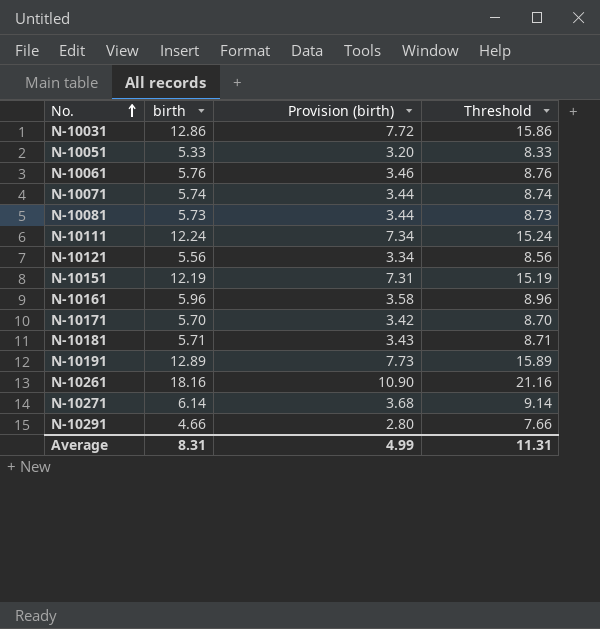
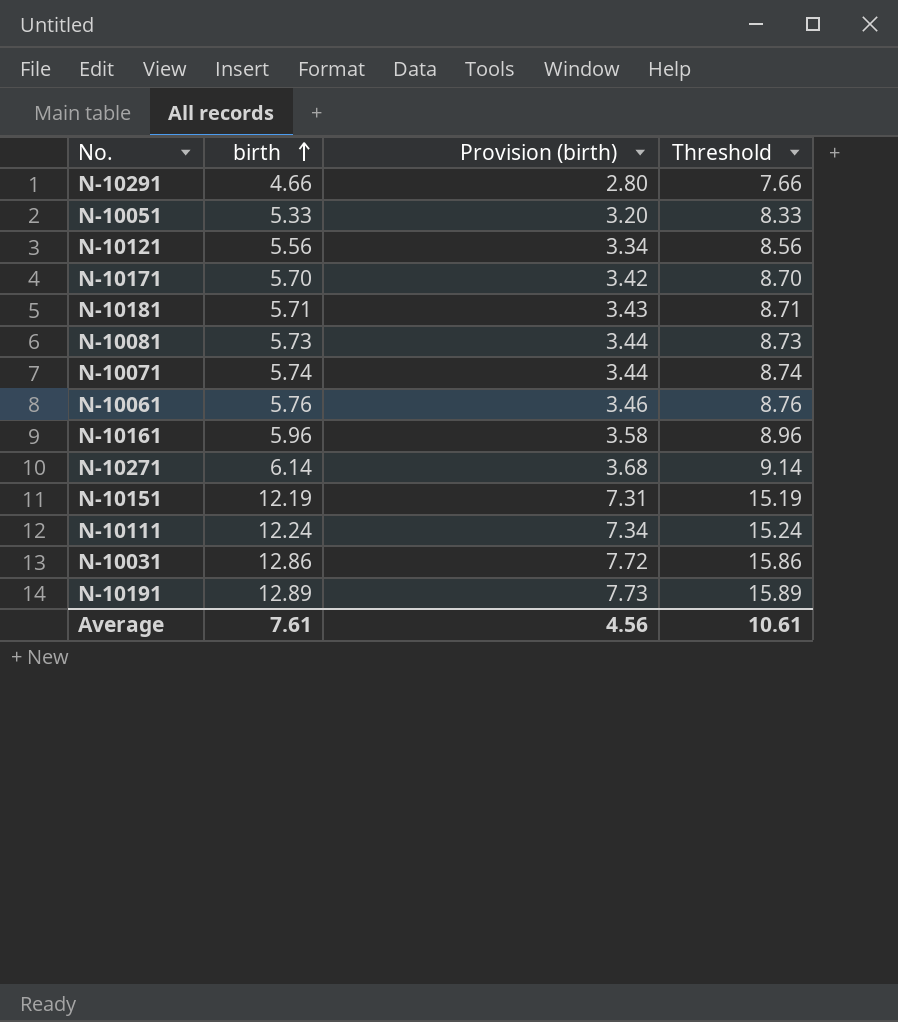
row order: No. ascending -> birth ascending
row N-10261: 18.16 | 10.90 | 21.16 -> none
Average | birth: 8.31 -> 7.61
Average | Provision (birth): 4.99 -> 4.56
Average | Threshold: 11.31 -> 10.61

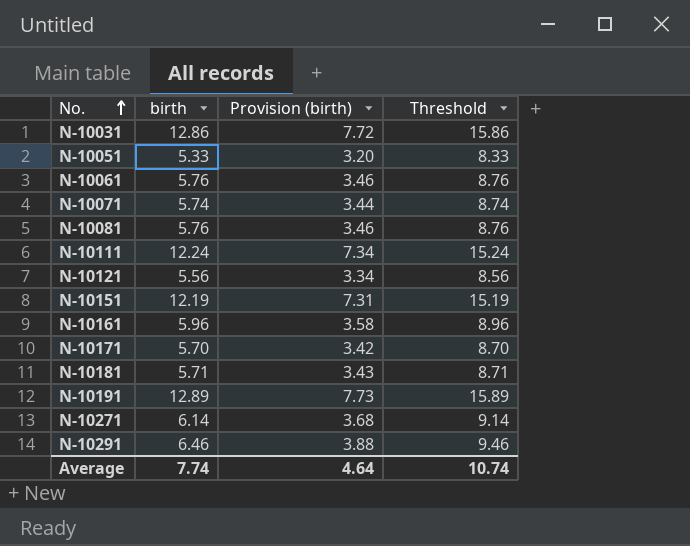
row order: birth ascending -> No. ascending
N-10081 | birth: 5.73 -> 5.76
N-10081 | Provision (birth): 3.44 -> 3.46
N-10081 | Threshold: 8.73 -> 8.76
N-10291 | birth: 4.66 -> 6.46
N-10291 | Provision (birth): 2.80 -> 3.88
N-10291 | Threshold: 7.66 -> 9.46
Average | birth: 7.61 -> 7.74
Average | Provision (birth): 4.56 -> 4.64
Average | Threshold: 10.61 -> 10.74

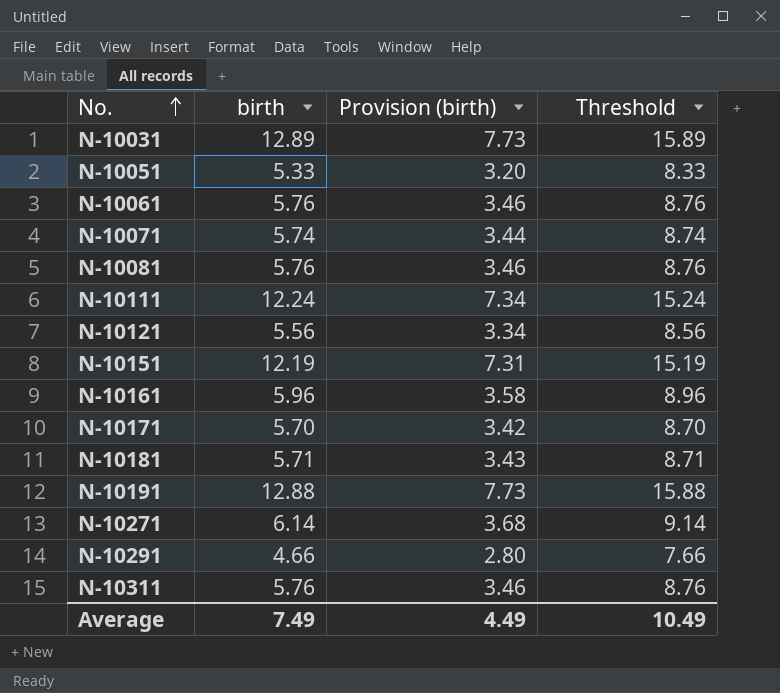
N-10031 | birth: 12.86 -> 12.89
N-10031 | Provision (birth): 7.72 -> 7.73
N-10031 | Threshold: 15.86 -> 15.89
N-10191 | birth: 12.89 -> 12.88
N-10191 | Threshold: 15.89 -> 15.88
N-10291 | birth: 6.46 -> 4.66
N-10291 | Provision (birth): 3.88 -> 2.80
N-10291 | Threshold: 9.46 -> 7.66
row N-10311: none -> 5.76 | 3.46 | 8.76
Average | birth: 7.74 -> 7.49
Average | Provision (birth): 4.64 -> 4.49
Average | Threshold: 10.74 -> 10.49

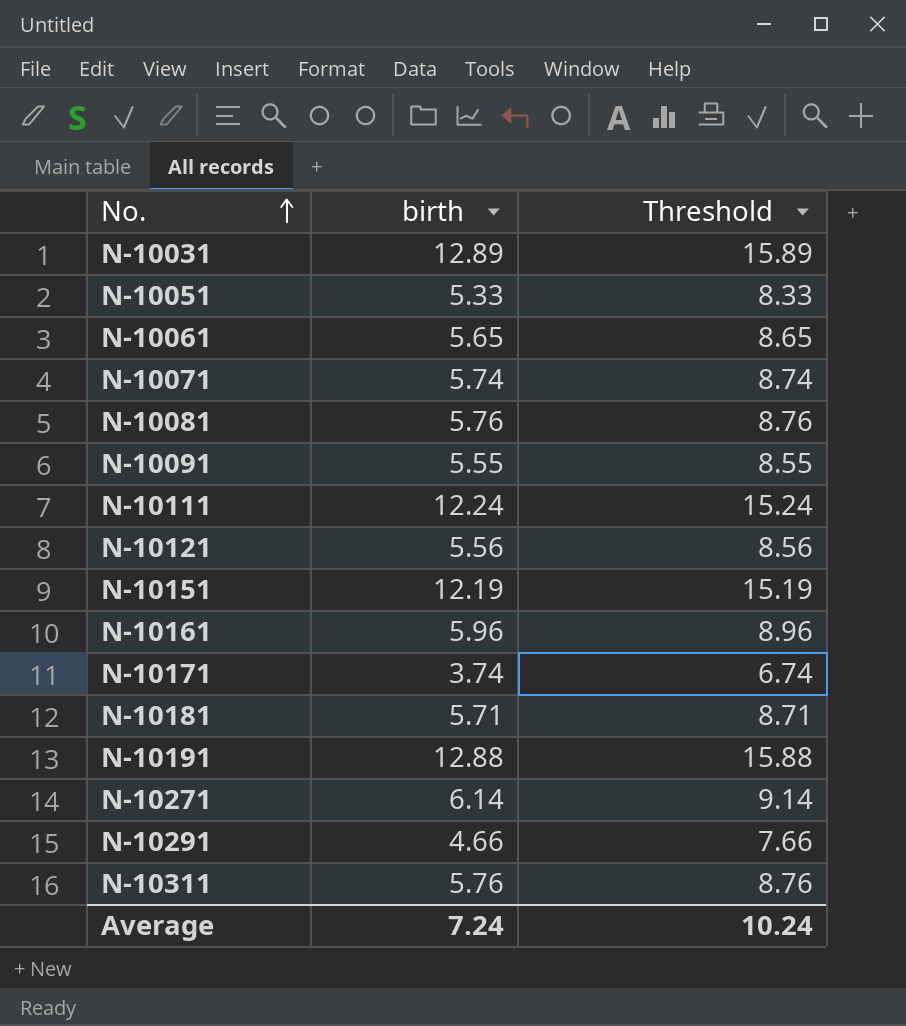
column Provision (birth) | formula: [birth] * 0.6 -> none
N-10061 | birth: 5.76 -> 5.65
N-10061 | Threshold: 8.76 -> 8.65
row N-10091: none -> 5.55 | 8.55
N-10171 | birth: 5.70 -> 3.74
N-10171 | Threshold: 8.70 -> 6.74
Average | birth: 7.49 -> 7.24
Average | Threshold: 10.49 -> 10.24

